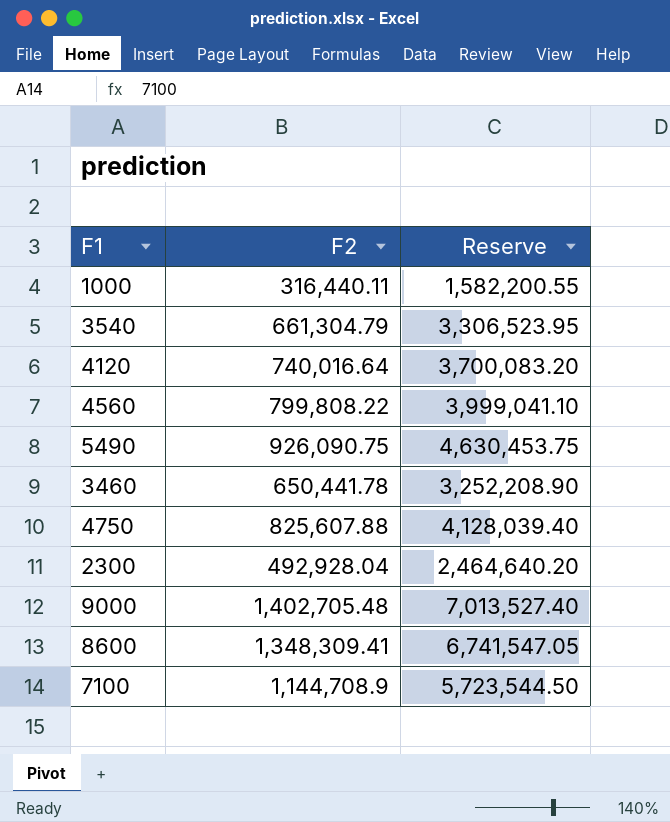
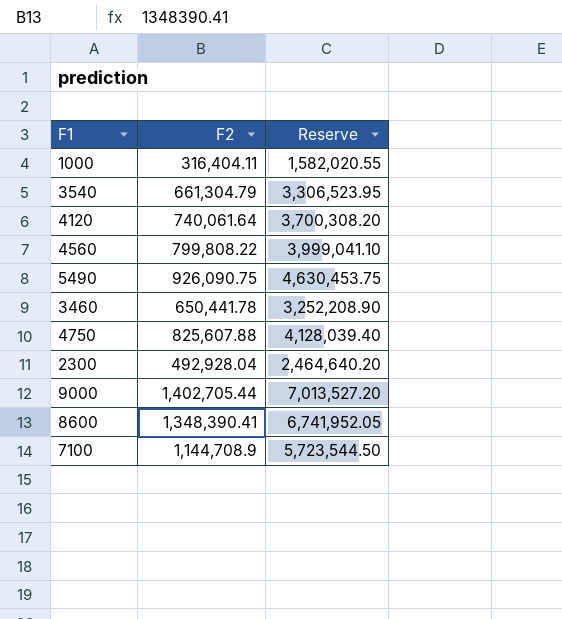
1000 | F2: 316,440.11 -> 316,404.11
1000 | Reserve: 1,582,200.55 -> 1,582,020.55
4120 | F2: 740,016.64 -> 740,061.64
4120 | Reserve: 3,700,083.20 -> 3,700,308.20
9000 | F2: 1,402,705.48 -> 1,402,705.44
9000 | Reserve: 7,013,527.40 -> 7,013,527.20
8600 | F2: 1,348,309.41 -> 1,348,390.41
8600 | Reserve: 6,741,547.05 -> 6,741,952.05

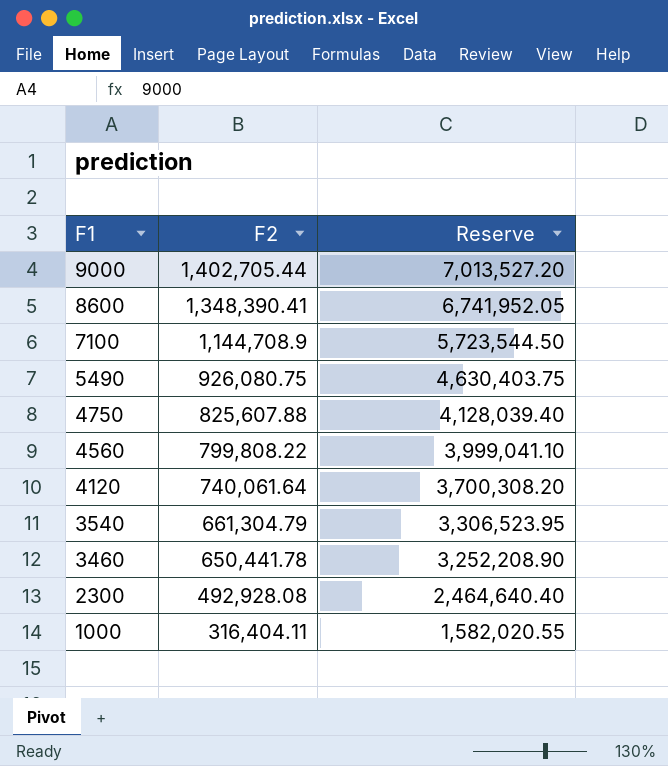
row order: none -> F1 descending
5490 | F2: 926,090.75 -> 926,080.75
5490 | Reserve: 4,630,453.75 -> 4,630,403.75
2300 | F2: 492,928.04 -> 492,928.08
2300 | Reserve: 2,464,640.20 -> 2,464,640.40

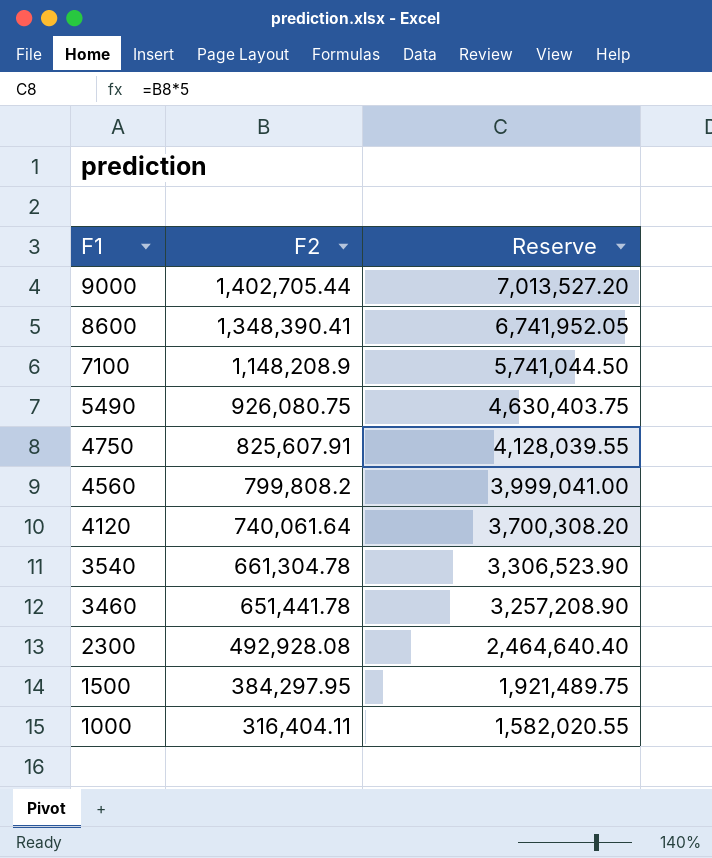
7100 | F2: 1,144,708.9 -> 1,148,208.9
7100 | Reserve: 5,723,544.50 -> 5,741,044.50
4750 | F2: 825,607.88 -> 825,607.91
4750 | Reserve: 4,128,039.40 -> 4,128,039.55
4560 | F2: 799,808.22 -> 799,808.2
4560 | Reserve: 3,999,041.10 -> 3,999,041.00
3540 | F2: 661,304.79 -> 661,304.78
3540 | Reserve: 3,306,523.95 -> 3,306,523.90
3460 | F2: 650,441.78 -> 651,441.78
3460 | Reserve: 3,252,208.90 -> 3,257,208.90
row 1500: none -> 384,297.95 | 1,921,489.75

